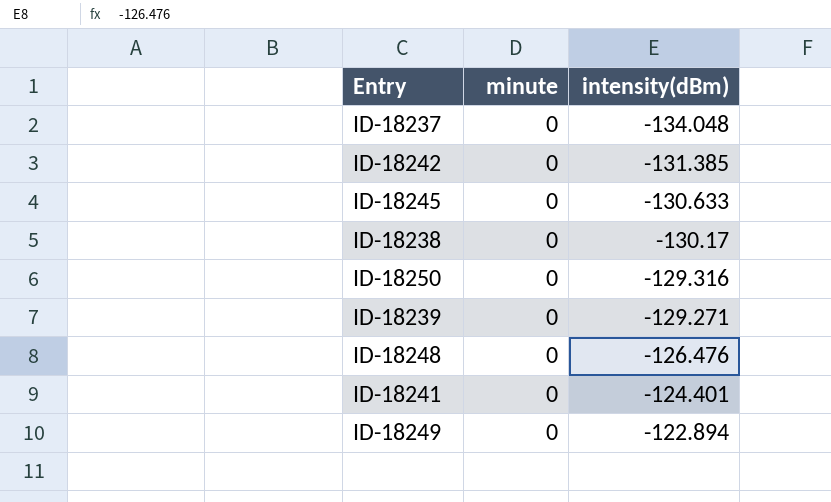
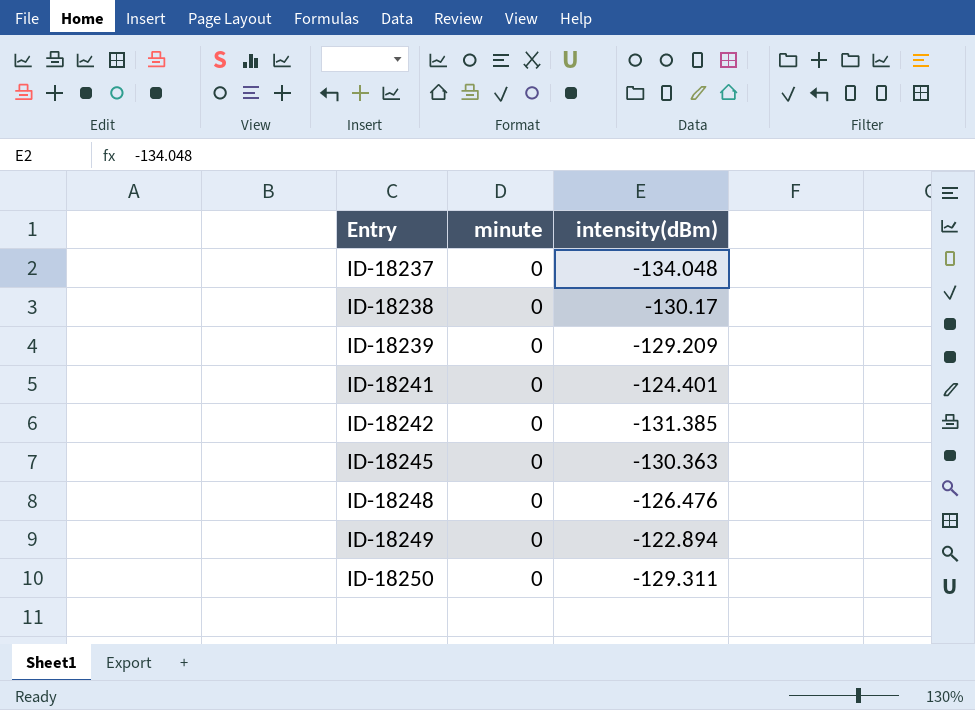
row order: intensity(dBm) ascending -> Entry ascending
ID-18239 | intensity(dBm): -129.271 -> -129.209
ID-18245 | intensity(dBm): -130.633 -> -130.363
ID-18250 | intensity(dBm): -129.316 -> -129.311

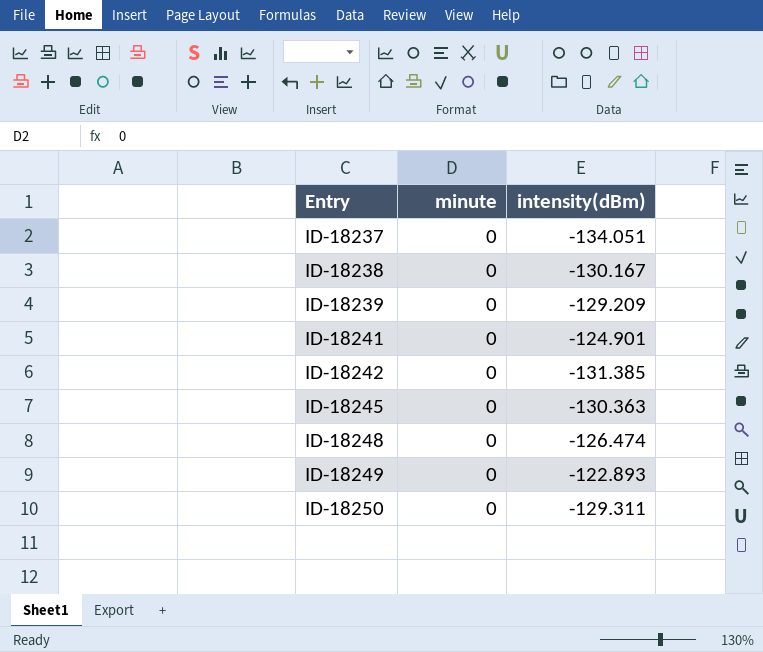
ID-18237 | intensity(dBm): -134.048 -> -134.051
ID-18238 | intensity(dBm): -130.17 -> -130.167
ID-18241 | intensity(dBm): -124.401 -> -124.901
ID-18248 | intensity(dBm): -126.476 -> -126.474
ID-18249 | intensity(dBm): -122.894 -> -122.893

